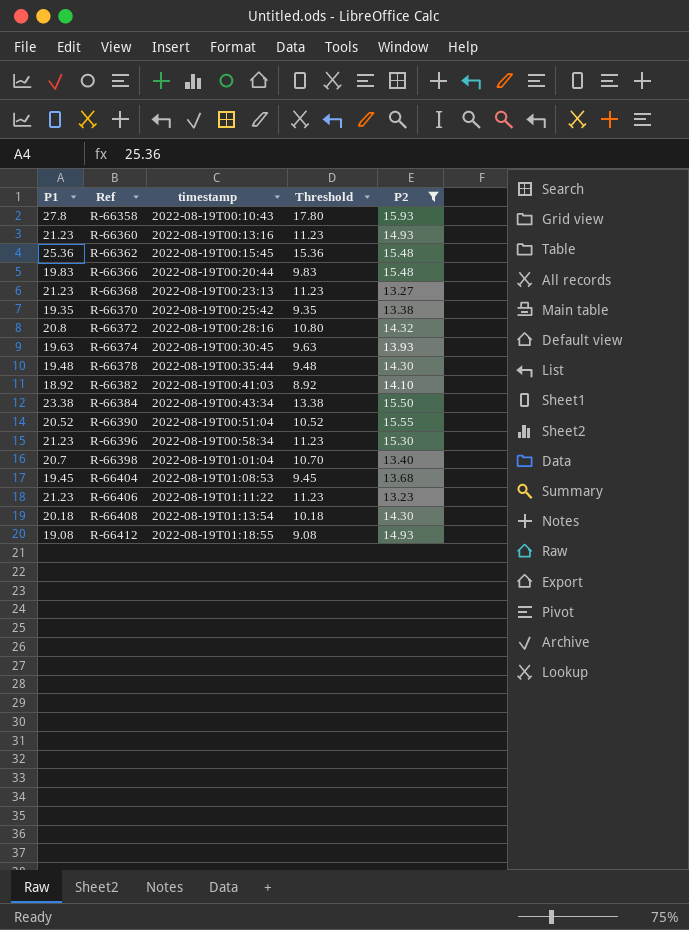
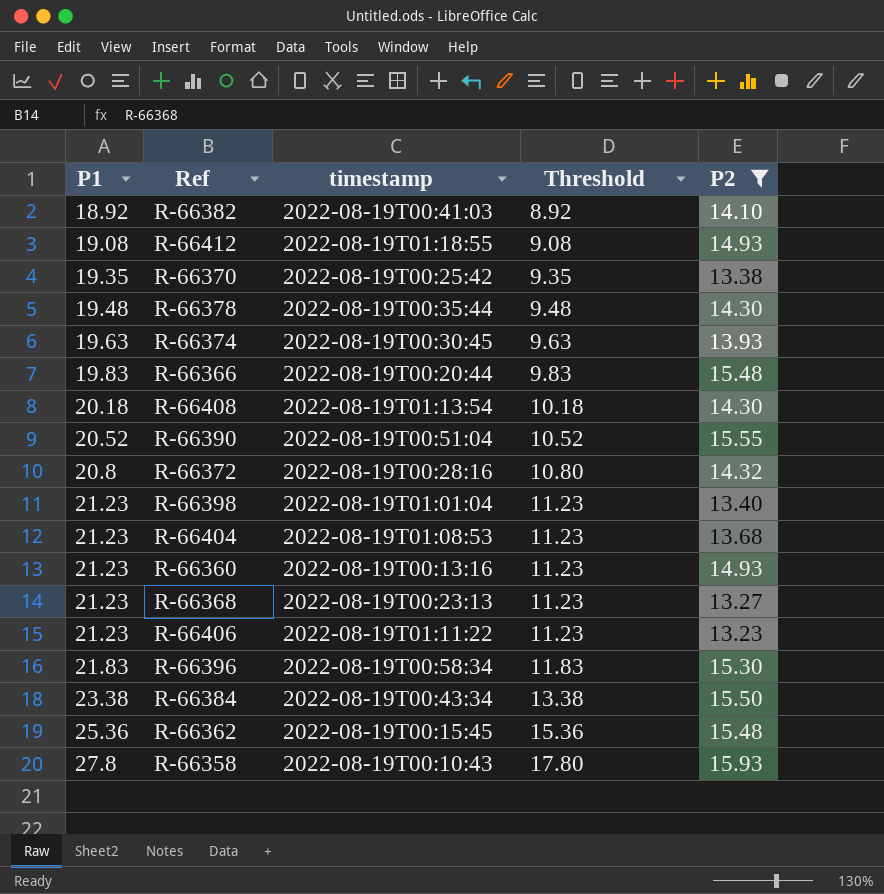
row order: Ref ascending -> P1 ascending
R-66398 | P1: 20.7 -> 21.23
R-66398 | Threshold: 10.70 -> 11.23
R-66404 | P1: 19.45 -> 21.23
R-66404 | Threshold: 9.45 -> 11.23
R-66396 | P1: 21.23 -> 21.83
R-66396 | Threshold: 11.23 -> 11.83

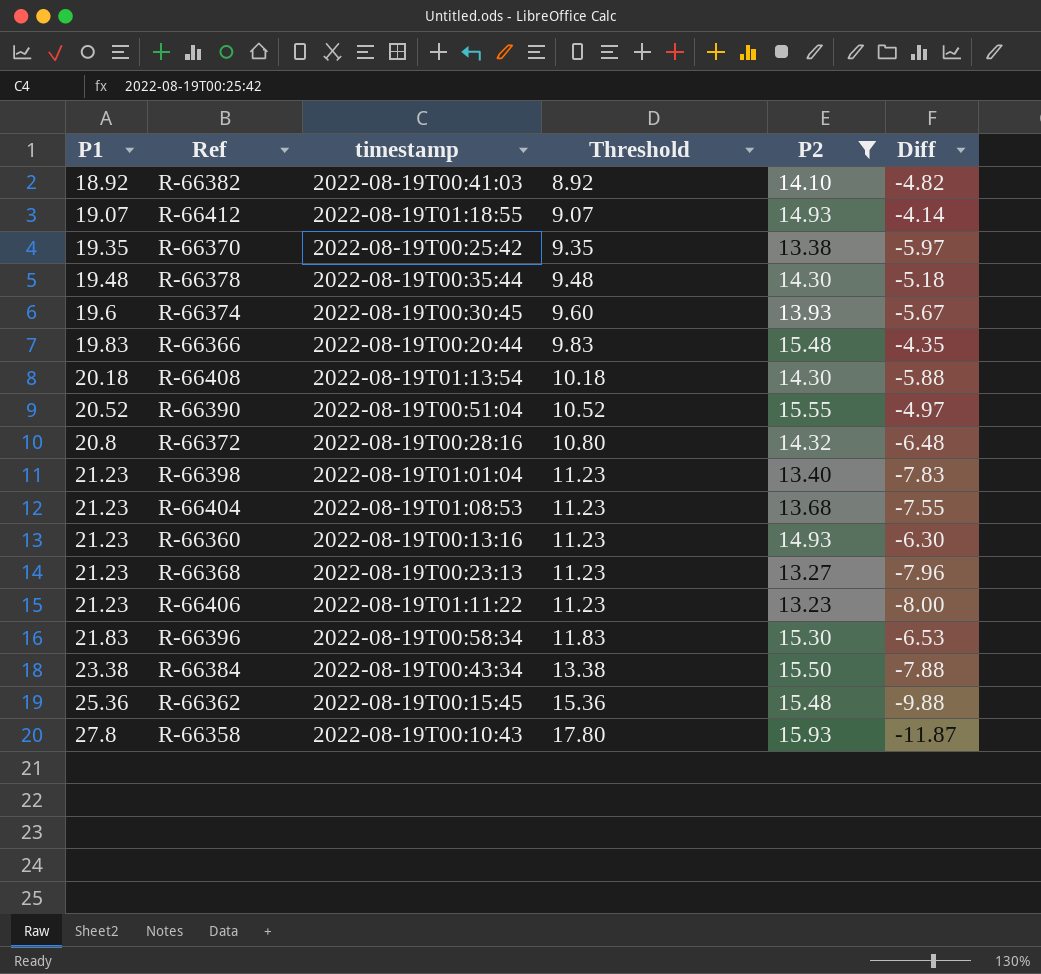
column Diff | formula: none -> [P2] - [P1]
R-66412 | P1: 19.08 -> 19.07
R-66412 | Threshold: 9.08 -> 9.07
R-66374 | P1: 19.63 -> 19.6
R-66374 | Threshold: 9.63 -> 9.60

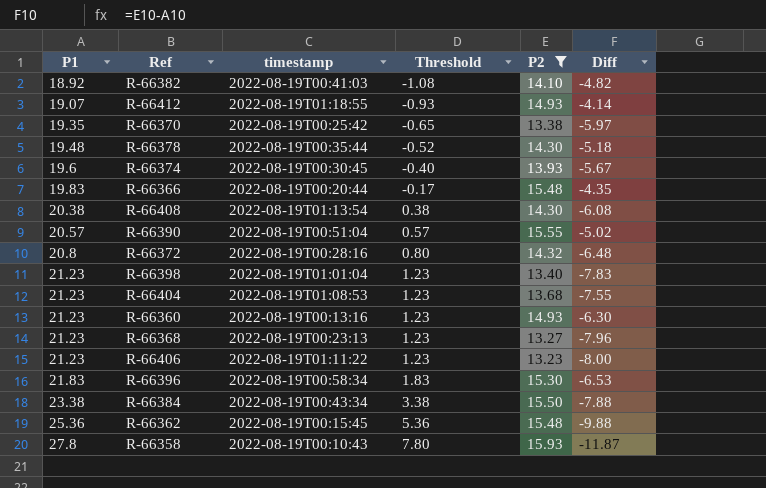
column Threshold | formula: [P1] - 10 -> [P1] - 20
R-66408 | P1: 20.18 -> 20.38
R-66408 | Diff: -5.88 -> -6.08
R-66390 | P1: 20.52 -> 20.57
R-66390 | Diff: -4.97 -> -5.02

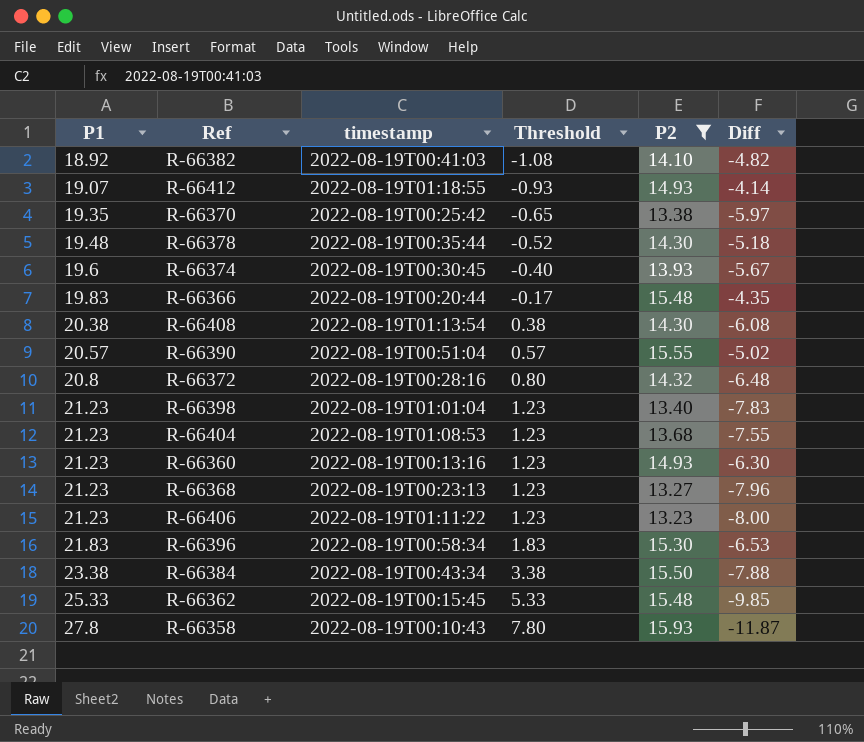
R-66362 | P1: 25.36 -> 25.33
R-66362 | Threshold: 5.36 -> 5.33
R-66362 | Diff: -9.88 -> -9.85

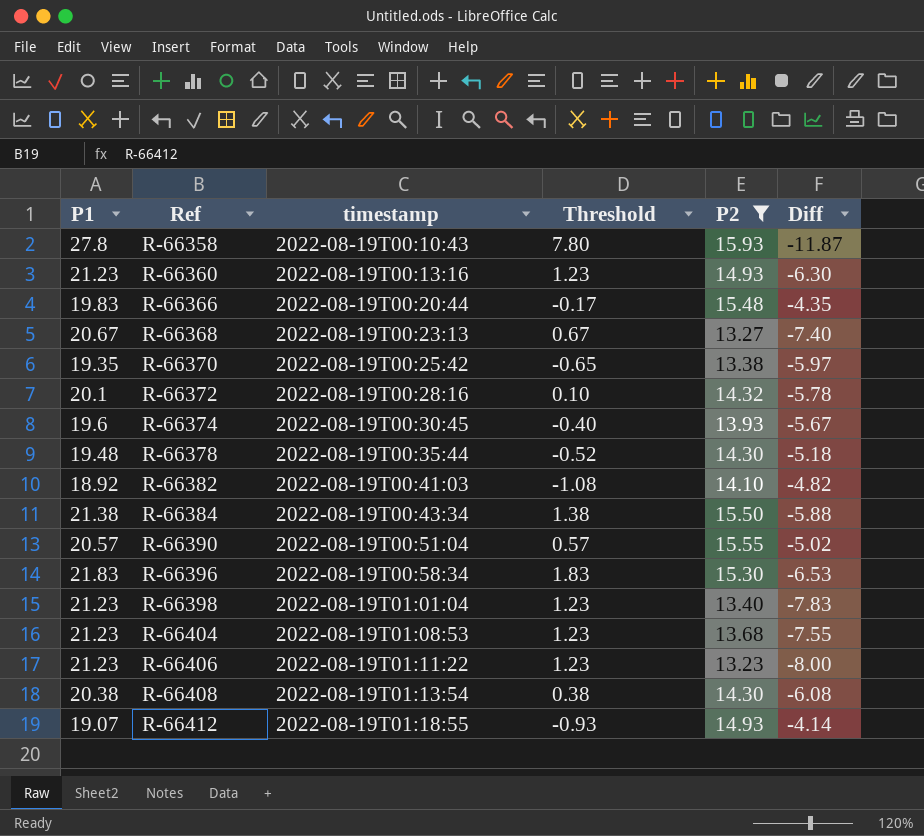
row order: P1 ascending -> Ref ascending
row R-66362: 25.33 | 2022-08-19T00:15:45 | 5.33 | 15.48 | -9.85 -> none
R-66368 | P1: 21.23 -> 20.67
R-66368 | Threshold: 1.23 -> 0.67
R-66368 | Diff: -7.96 -> -7.40
R-66372 | P1: 20.8 -> 20.1
R-66372 | Threshold: 0.80 -> 0.10
R-66372 | Diff: -6.48 -> -5.78
R-66384 | P1: 23.38 -> 21.38
R-66384 | Threshold: 3.38 -> 1.38
R-66384 | Diff: -7.88 -> -5.88

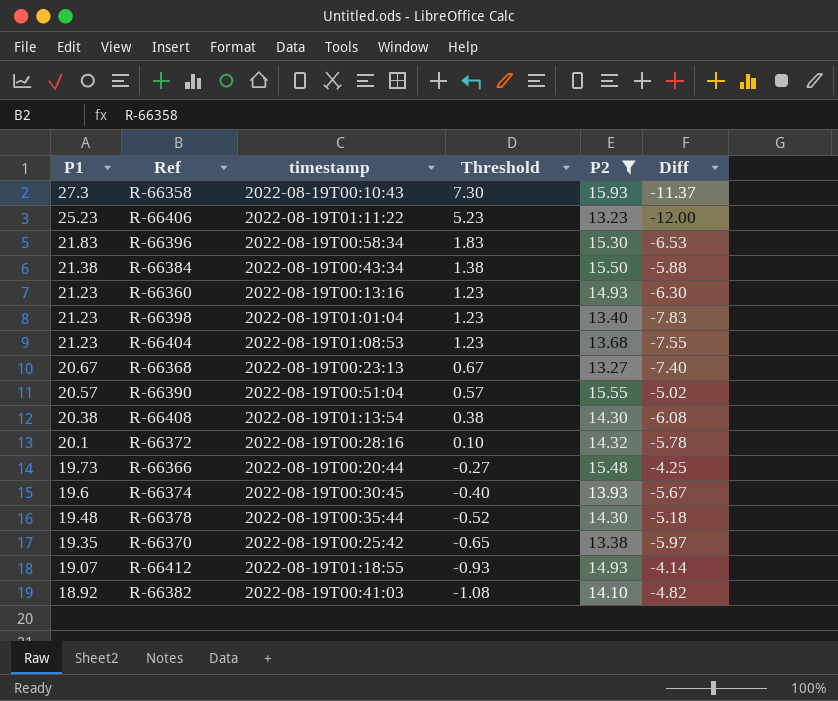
row order: Ref ascending -> P1 descending
R-66358 | P1: 27.8 -> 27.3
R-66358 | Threshold: 7.80 -> 7.30
R-66358 | Diff: -11.87 -> -11.37
R-66406 | P1: 21.23 -> 25.23
R-66406 | Threshold: 1.23 -> 5.23
R-66406 | Diff: -8.00 -> -12.00
R-66366 | P1: 19.83 -> 19.73
R-66366 | Threshold: -0.17 -> -0.27
R-66366 | Diff: -4.35 -> -4.25

